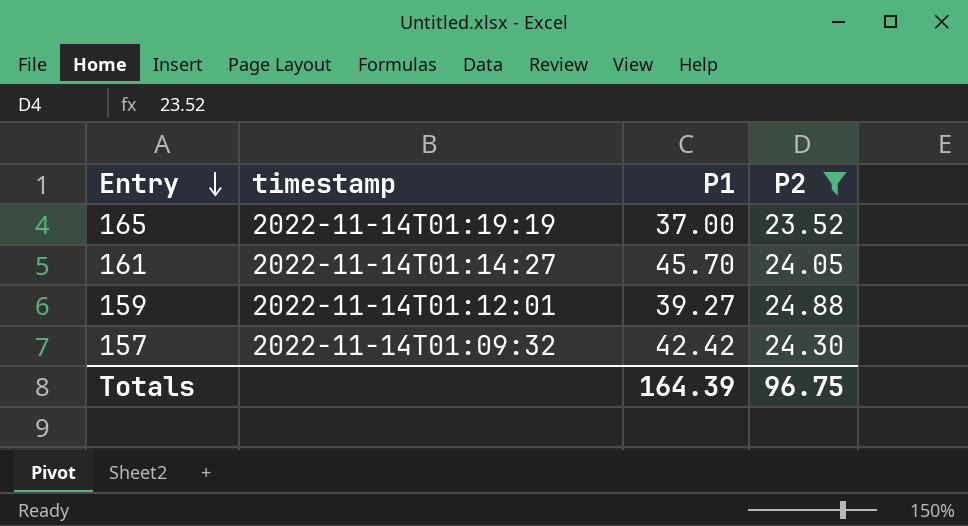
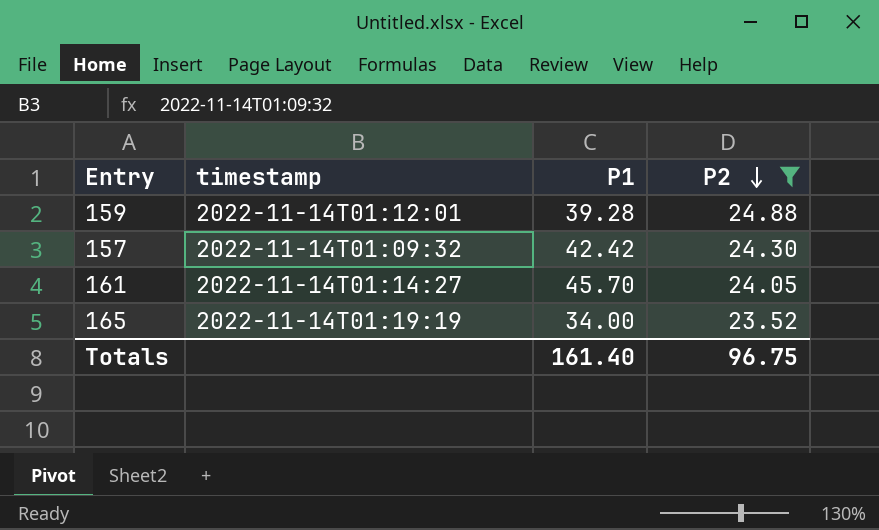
row order: Entry descending -> P2 descending
159 | P1: 39.27 -> 39.28
165 | P1: 37.00 -> 34.00
Totals | P1: 164.39 -> 161.40

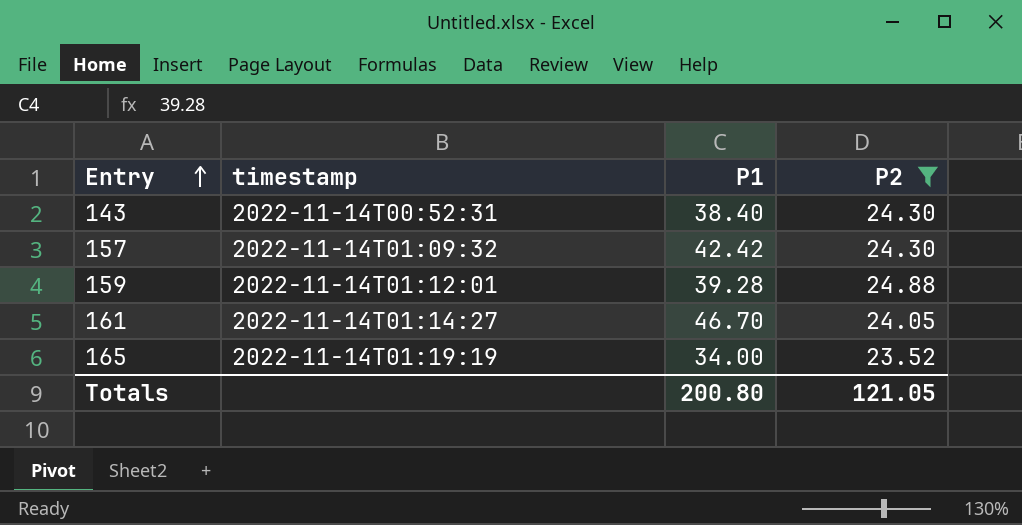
row order: P2 descending -> Entry ascending
row 143: none -> 2022-11-14T00:52:31 | 38.40 | 24.30
161 | P1: 45.70 -> 46.70
Totals | P1: 161.40 -> 200.80
Totals | P2: 96.75 -> 121.05

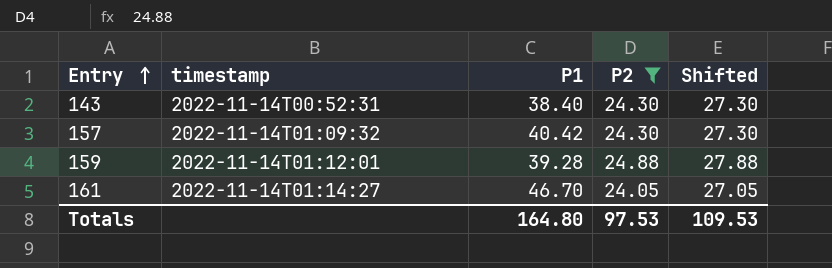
column Shifted | formula: none -> [P2] + 3
row 165: 2022-11-14T01:19:19 | 34.00 | 23.52 -> none
157 | P1: 42.42 -> 40.42
Totals | P1: 200.80 -> 164.80
Totals | P2: 121.05 -> 97.53

